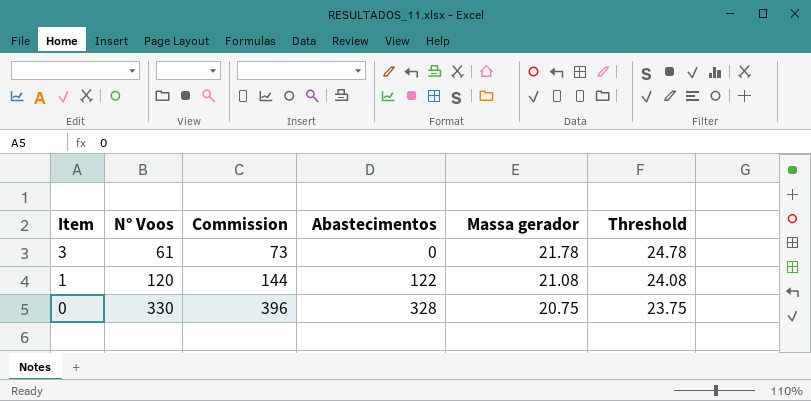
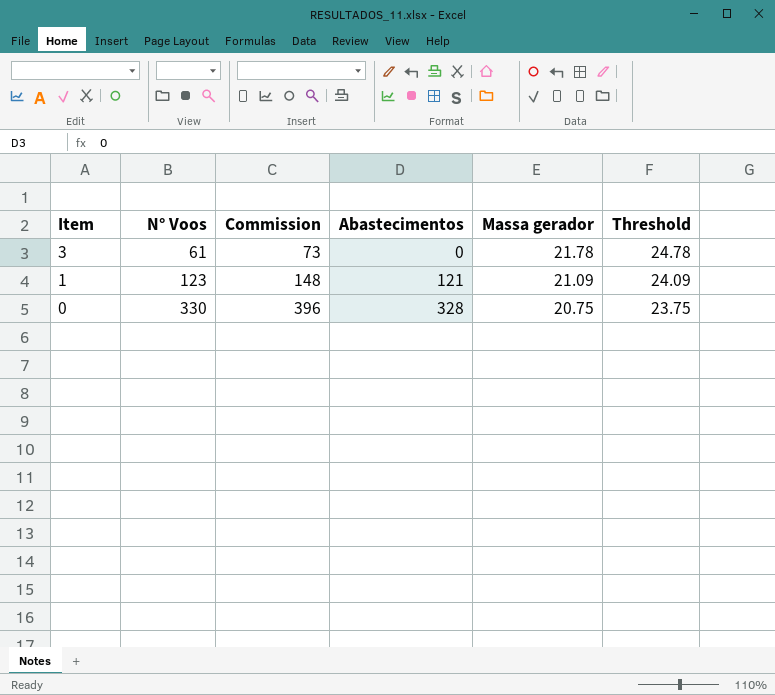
1 | N° Voos: 120 -> 123
1 | Commission: 144 -> 148
1 | Abastecimentos: 122 -> 121
1 | Massa gerador: 21.08 -> 21.09
1 | Threshold: 24.08 -> 24.09

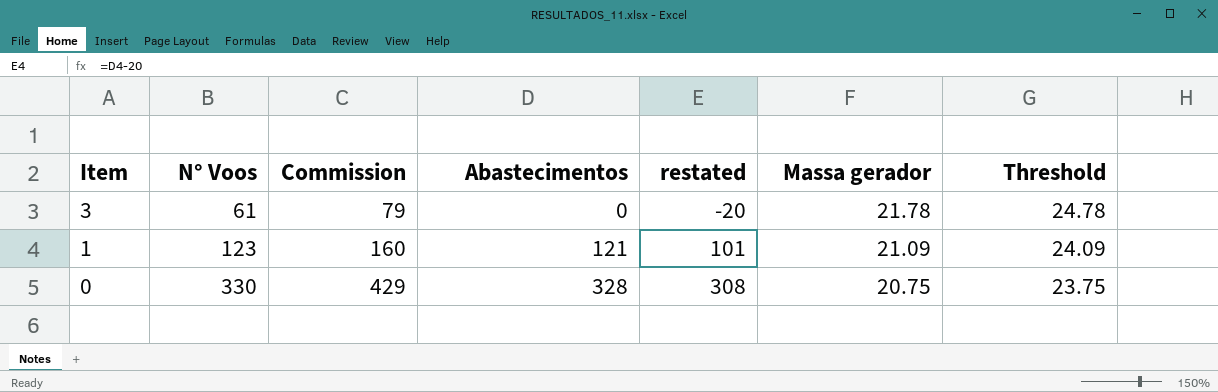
column Commission | formula: [N° Voos] * 1.2 -> [N° Voos] * 1.3
column restated | formula: none -> [Abastecimentos] - 20

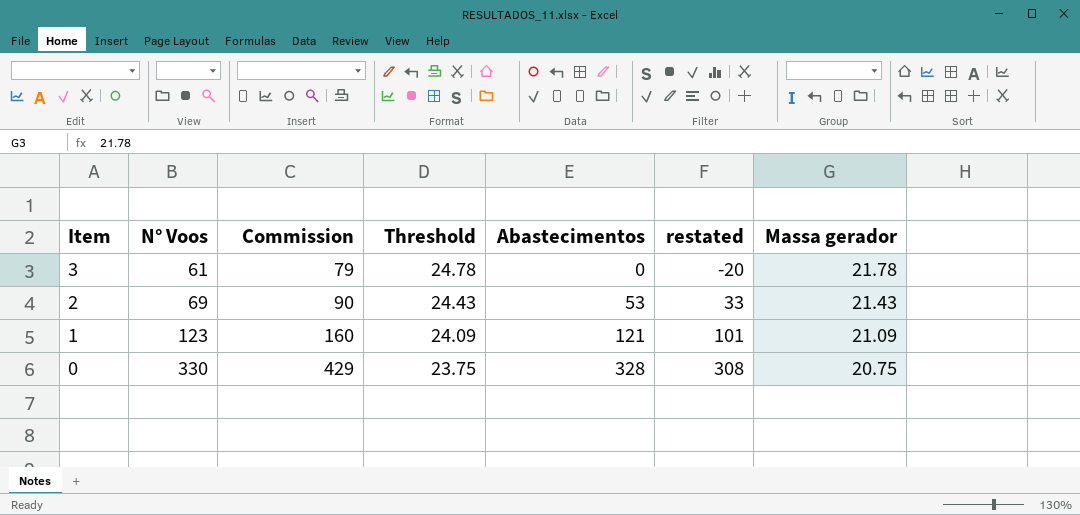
column Threshold | position: 7 -> 4
row 2: none -> 69 | 90 | 24.43 | 53 | 33 | 21.43

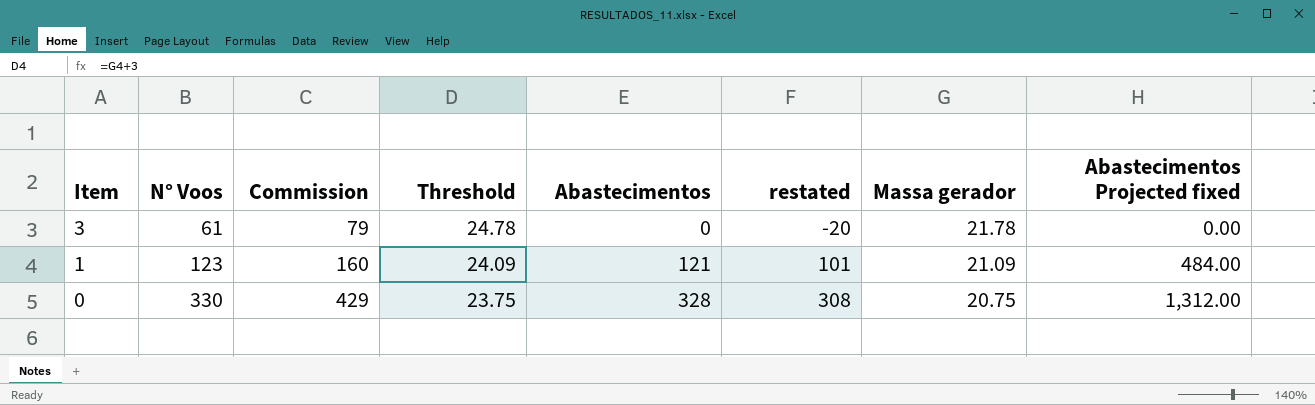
column Abastecimentos Projected fixed | formula: none -> [Abastecimentos] * 4
row 2: 69 | 90 | 24.43 | 53 | 33 | 21.43 -> none

